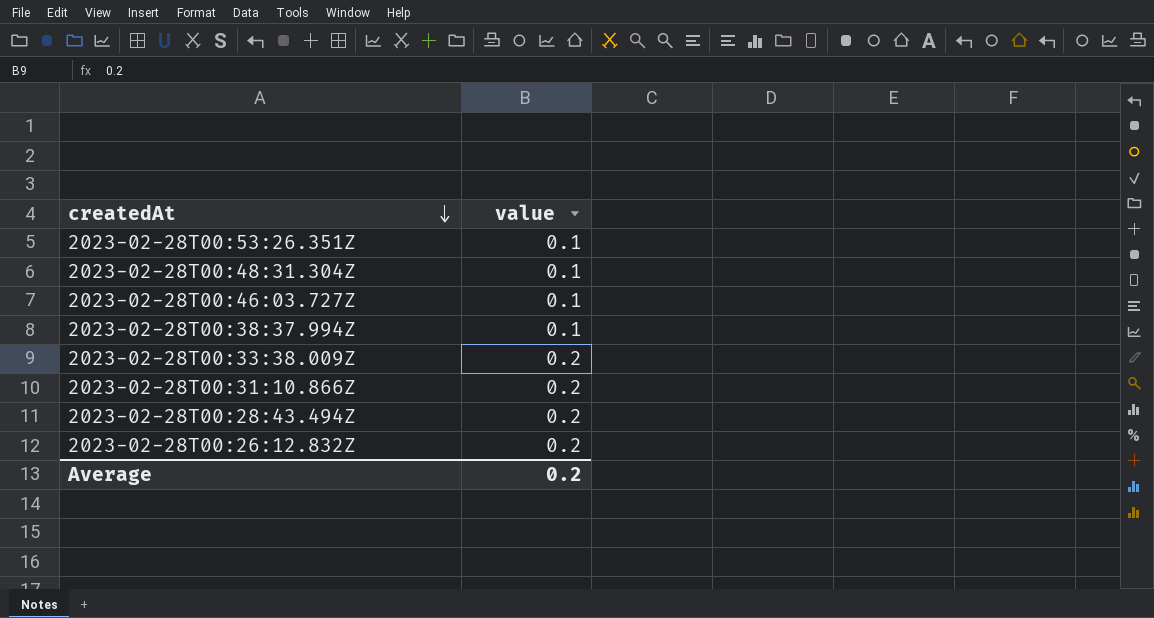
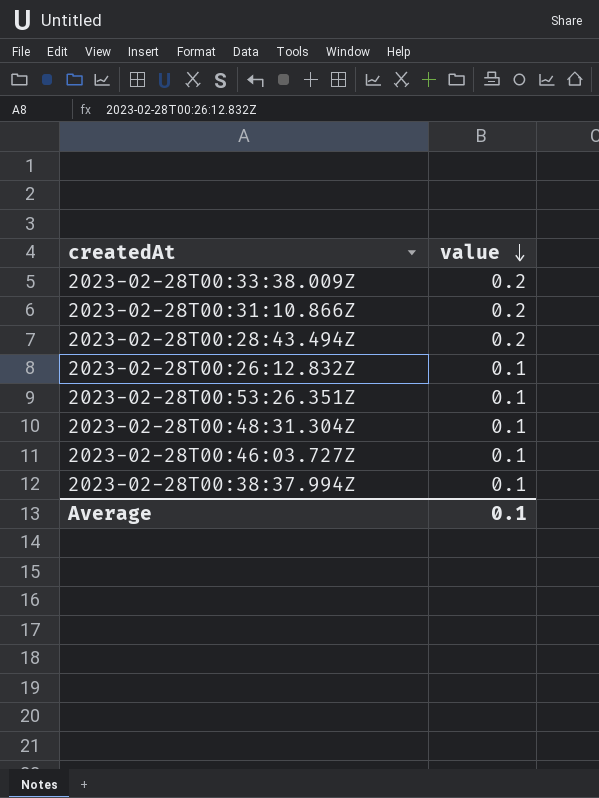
row order: createdAt descending -> value descending
2023-02-28T00:26:12.832Z | value: 0.2 -> 0.1
Average | value: 0.2 -> 0.1

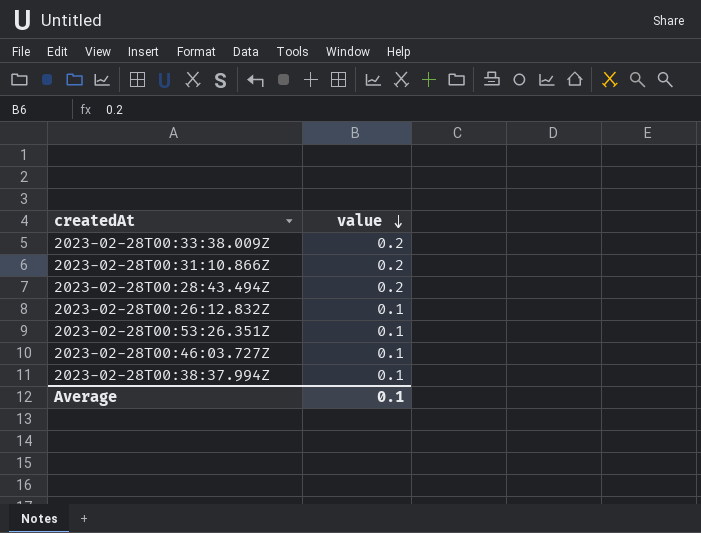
row 2023-02-28T00:48:31.304Z: 0.1 -> none

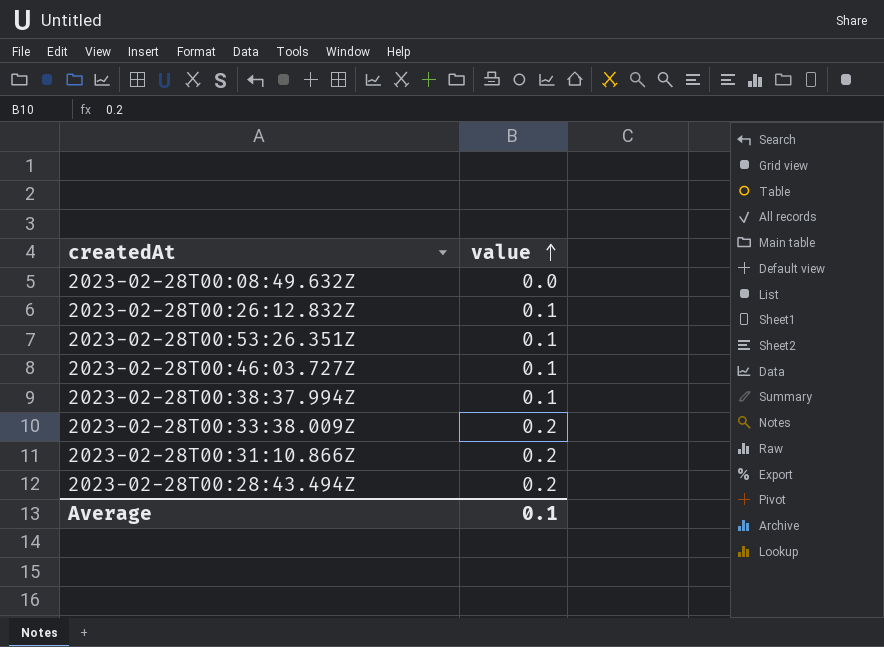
row order: value descending -> value ascending
row 2023-02-28T00:08:49.632Z: none -> 0.0

